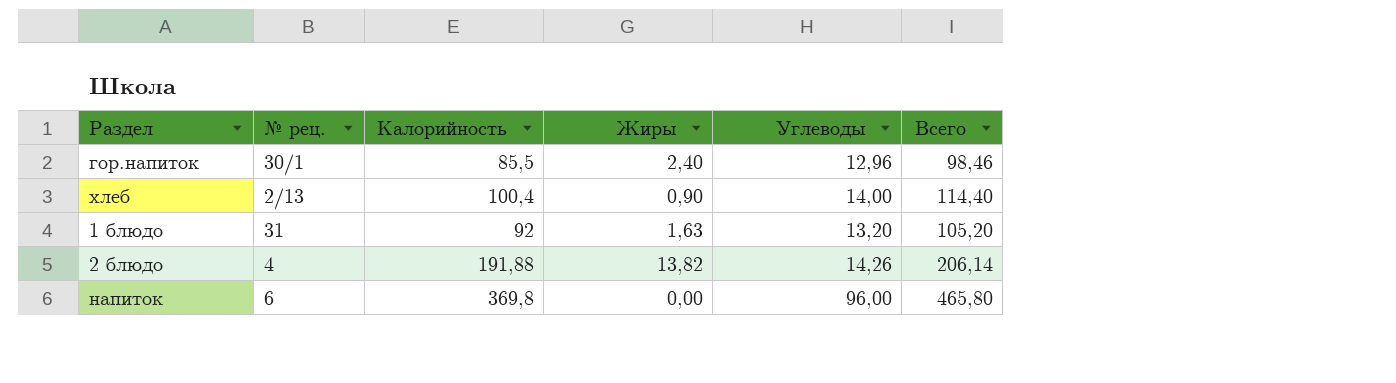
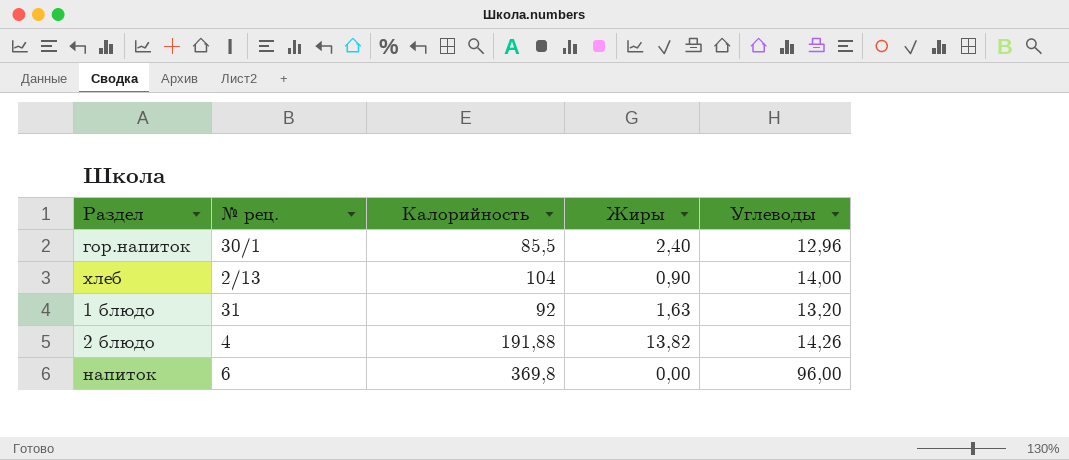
column Всего | formula: [Калорийность] + [Углеводы] -> none
хлеб | Калорийность: 100,4 -> 104

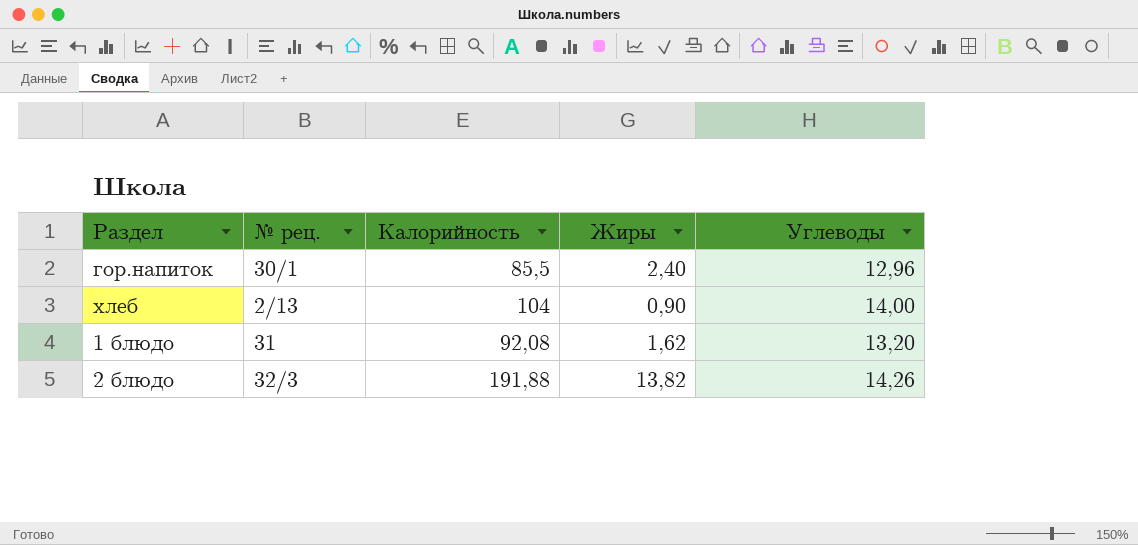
row напиток: 6 | 369,8 | 0,00 | 96,00 -> none
1 блюдо | Калорийность: 92 -> 92,08
1 блюдо | Жиры: 1,63 -> 1,62
2 блюдо | № рец.: 4 -> 32/3

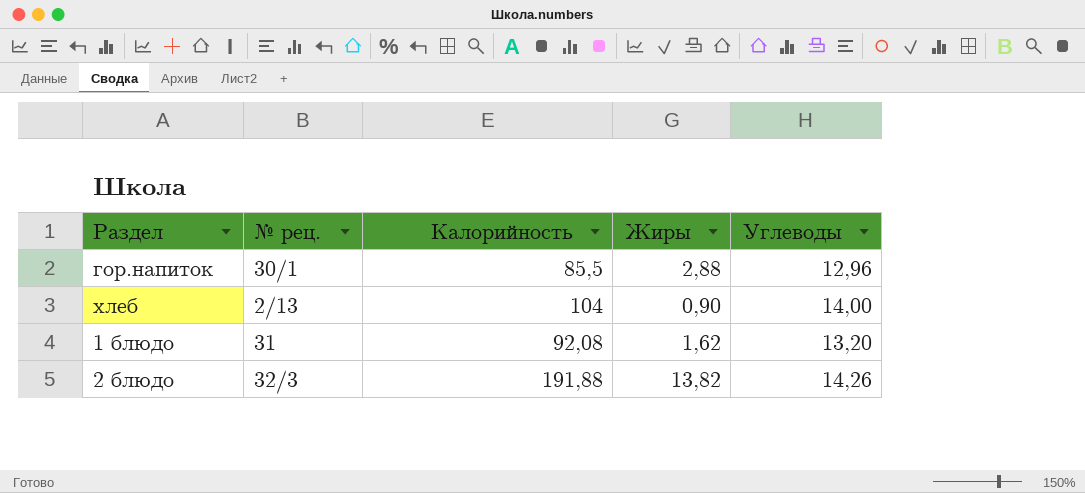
гор.напиток | Жиры: 2,40 -> 2,88

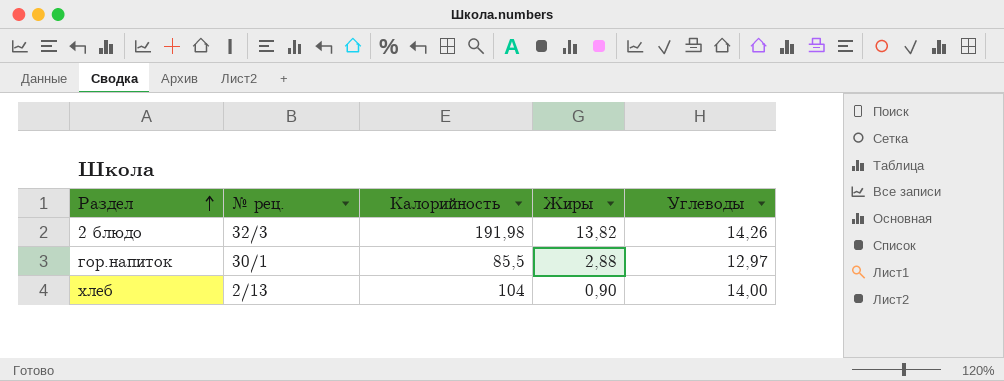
row order: none -> Раздел ascending
row 1 блюдо: 31 | 92,08 | 1,62 | 13,20 -> none
2 блюдо | Калорийность: 191,88 -> 191,98
гор.напиток | Углеводы: 12,96 -> 12,97

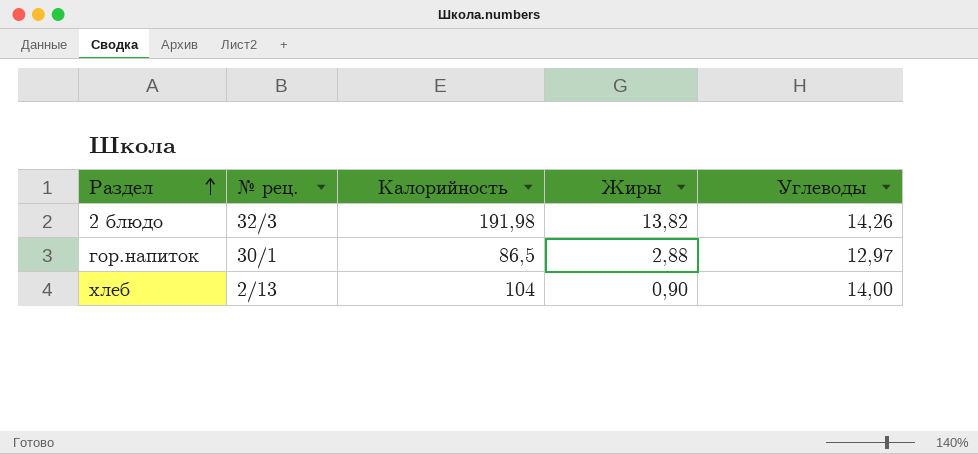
гор.напиток | Калорийность: 85,5 -> 86,5

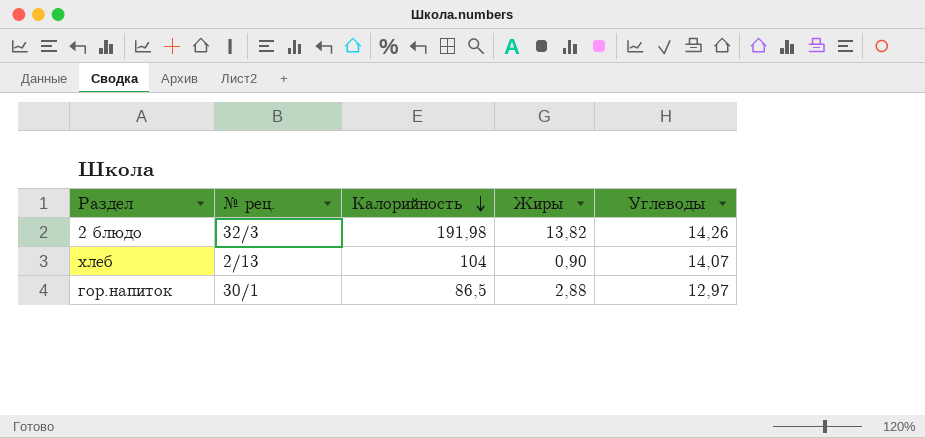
row order: Раздел ascending -> Калорийность descending
хлеб | Углеводы: 14,00 -> 14,07

